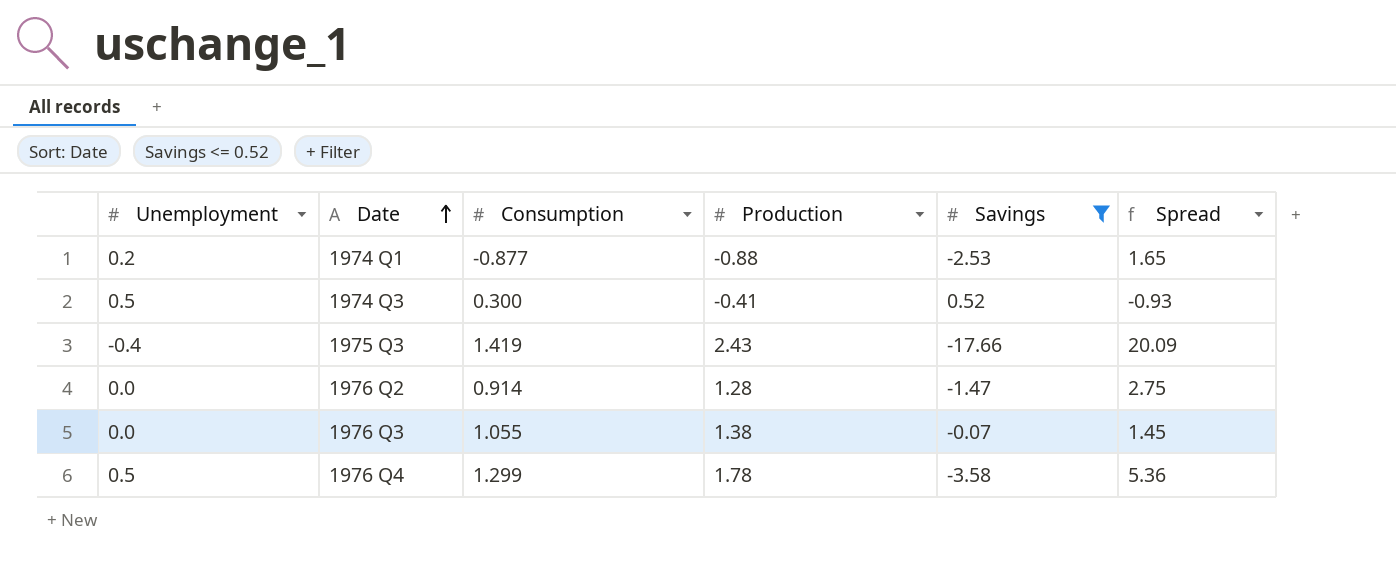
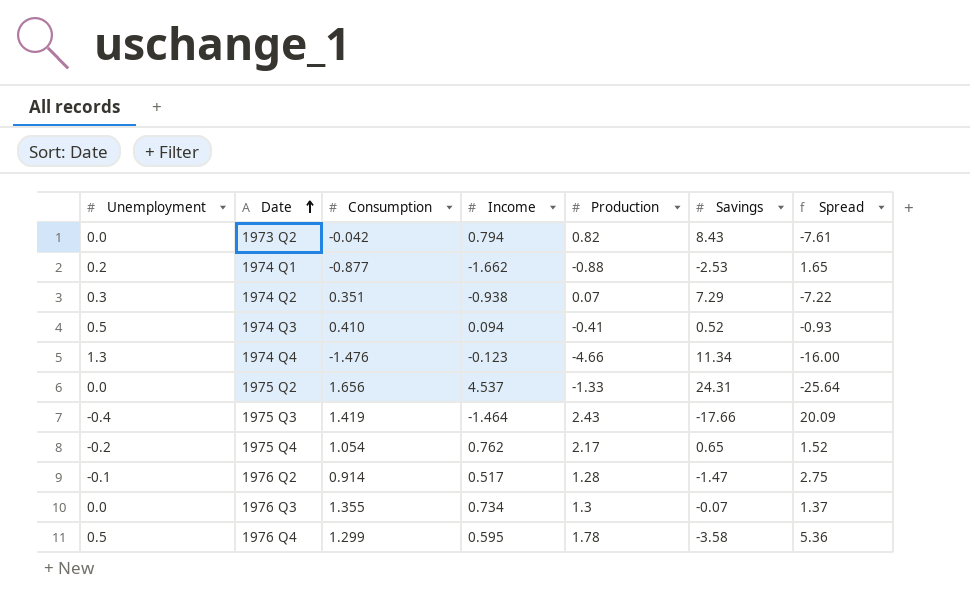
filter: Savings <= 0.52 -> none
column Income | position: none -> 4
1974 Q3 | Consumption: 0.300 -> 0.410
1976 Q2 | Unemployment: 0.0 -> -0.1
1976 Q3 | Consumption: 1.055 -> 1.355
1976 Q3 | Production: 1.38 -> 1.3
1976 Q3 | Spread: 1.45 -> 1.37

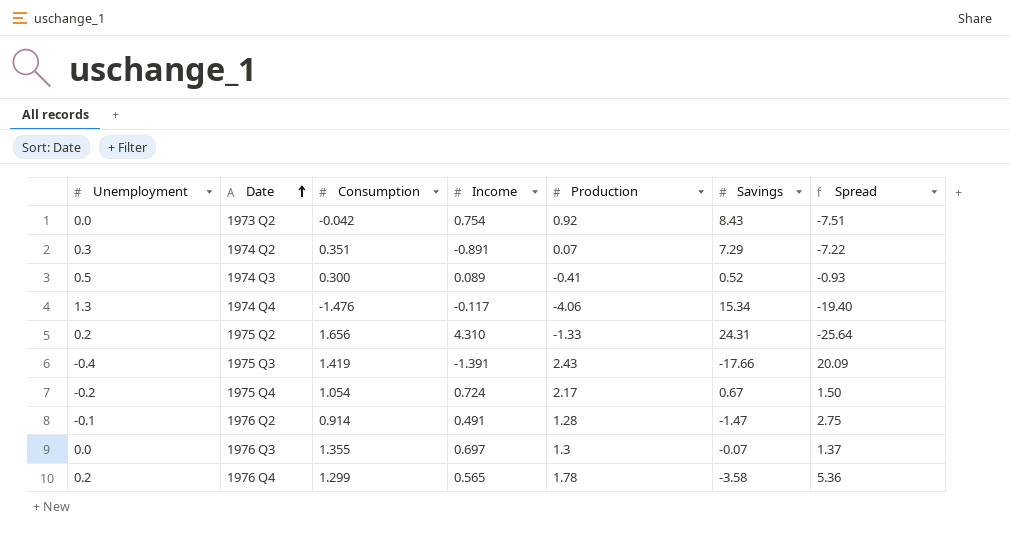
row 1974 Q1: 0.2 | -0.877 | -1.662 | -0.88 | -2.53 | 1.65 -> none
1973 Q2 | Income: 0.794 -> 0.754
1973 Q2 | Production: 0.82 -> 0.92
1973 Q2 | Spread: -7.61 -> -7.51
1974 Q2 | Income: -0.938 -> -0.891
1974 Q3 | Consumption: 0.410 -> 0.300
1974 Q3 | Income: 0.094 -> 0.089
1974 Q4 | Income: -0.123 -> -0.117
1974 Q4 | Production: -4.66 -> -4.06
1974 Q4 | Savings: 11.34 -> 15.34
1974 Q4 | Spread: -16.00 -> -19.40
1975 Q2 | Unemployment: 0.0 -> 0.2
1975 Q2 | Income: 4.537 -> 4.310
1975 Q3 | Income: -1.464 -> -1.391
1975 Q4 | Income: 0.762 -> 0.724
1975 Q4 | Savings: 0.65 -> 0.67
1975 Q4 | Spread: 1.52 -> 1.50
1976 Q2 | Income: 0.517 -> 0.491
1976 Q3 | Income: 0.734 -> 0.697
1976 Q4 | Unemployment: 0.5 -> 0.2
1976 Q4 | Income: 0.595 -> 0.565

